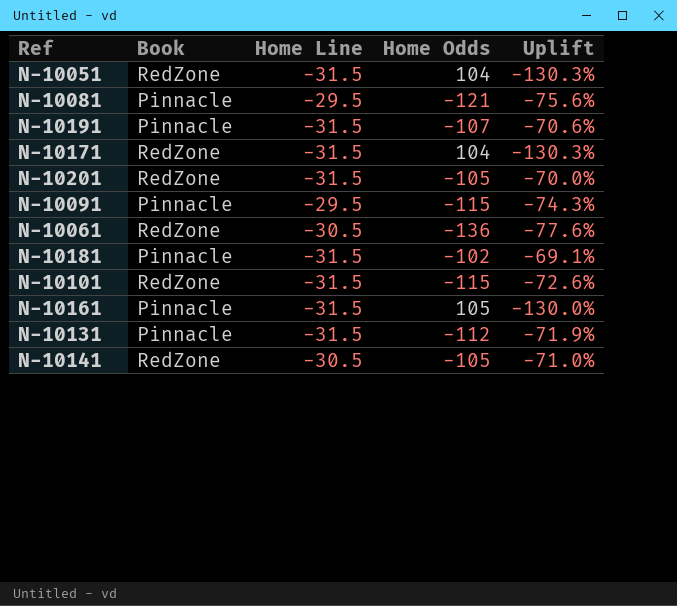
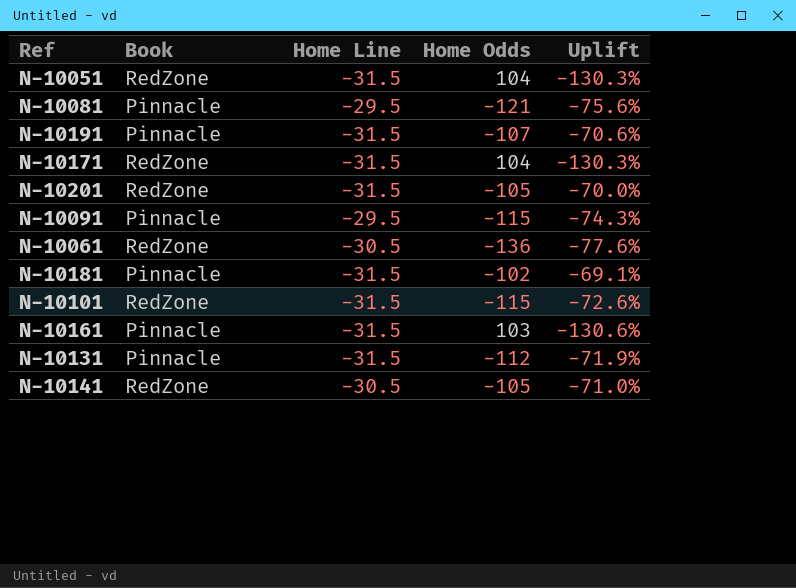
N-10161 | Home Odds: 105 -> 103
N-10161 | Uplift: -130.0% -> -130.6%

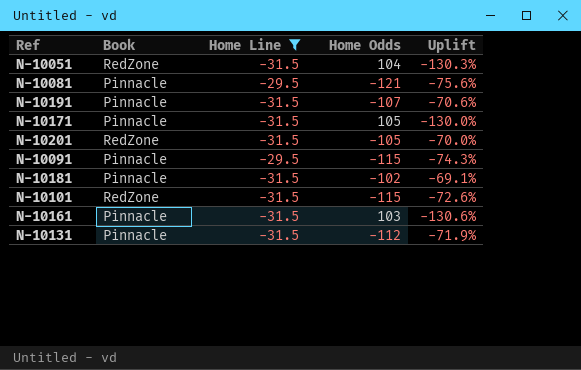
filter: none -> Home Line != -30.5
N-10171 | Book: RedZone -> Pinnacle
N-10171 | Home Odds: 104 -> 105
N-10171 | Uplift: -130.3% -> -130.0%

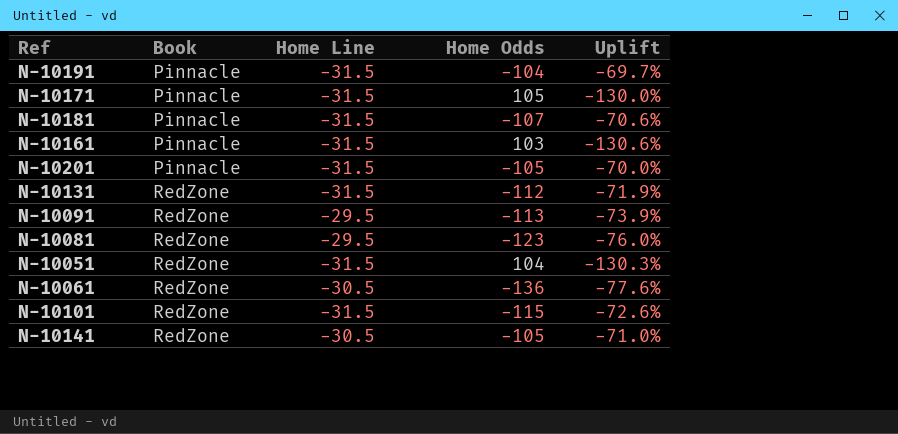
filter: Home Line != -30.5 -> none
row order: none -> Book ascending
N-10191 | Home Odds: -107 -> -104
N-10191 | Uplift: -70.6% -> -69.7%
N-10181 | Home Odds: -102 -> -107
N-10181 | Uplift: -69.1% -> -70.6%
N-10201 | Book: RedZone -> Pinnacle
N-10131 | Book: Pinnacle -> RedZone
N-10091 | Book: Pinnacle -> RedZone
N-10091 | Home Odds: -115 -> -113
N-10091 | Uplift: -74.3% -> -73.9%
N-10081 | Book: Pinnacle -> RedZone
N-10081 | Home Odds: -121 -> -123
N-10081 | Uplift: -75.6% -> -76.0%

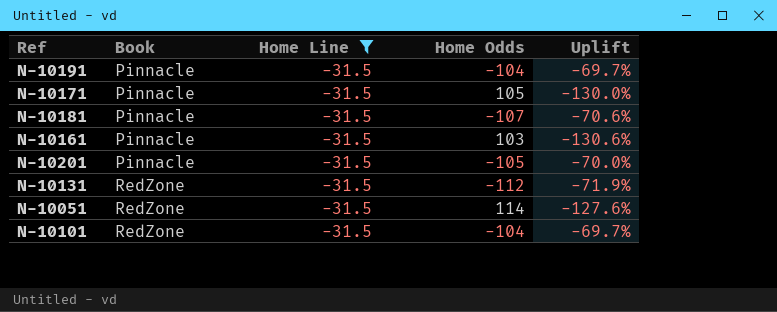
filter: none -> Home Line = -31.5
N-10051 | Home Odds: 104 -> 114
N-10051 | Uplift: -130.3% -> -127.6%
N-10101 | Home Odds: -115 -> -104
N-10101 | Uplift: -72.6% -> -69.7%

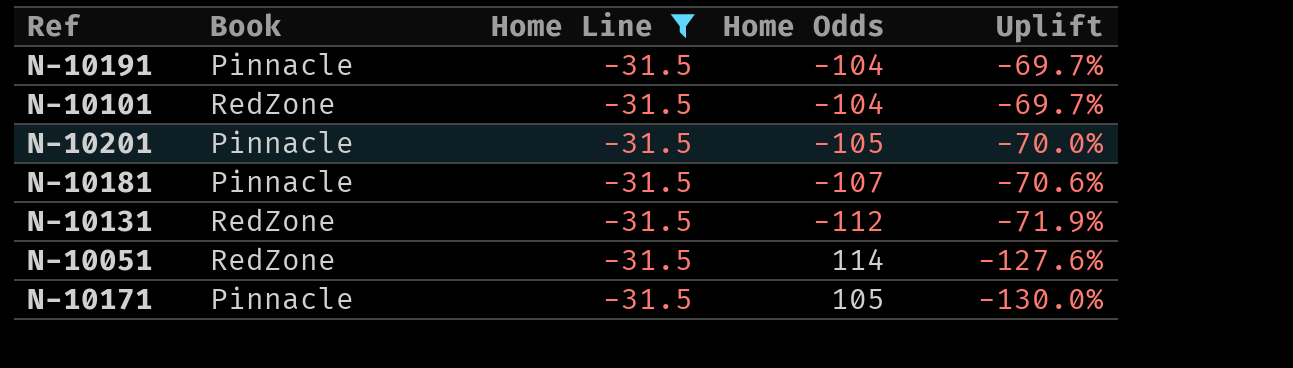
row order: Book ascending -> Uplift descending
row N-10161: Pinnacle | -31.5 | 103 | -130.6% -> none

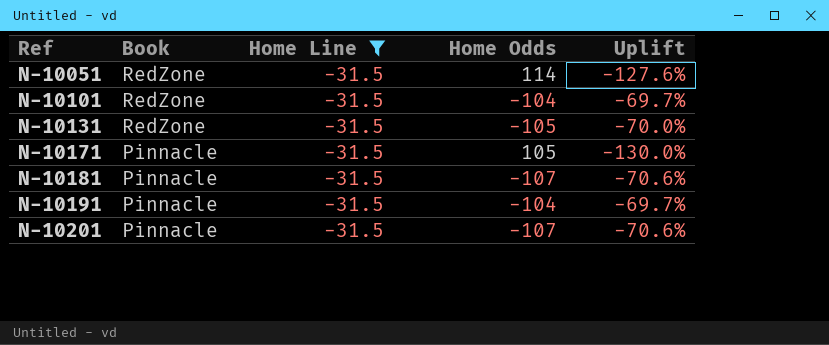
row order: Uplift descending -> Ref ascending
N-10131 | Home Odds: -112 -> -105
N-10131 | Uplift: -71.9% -> -70.0%
N-10201 | Home Odds: -105 -> -107
N-10201 | Uplift: -70.0% -> -70.6%

